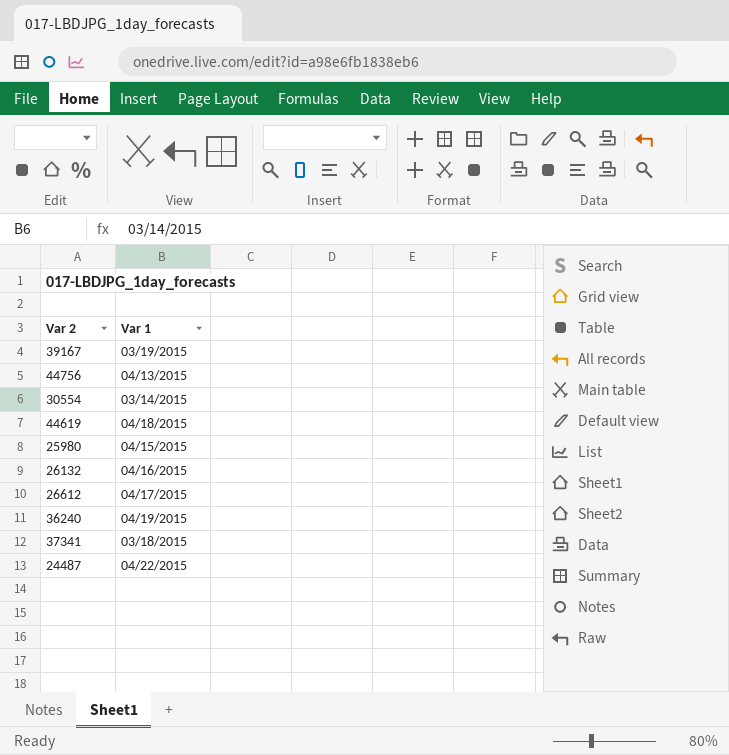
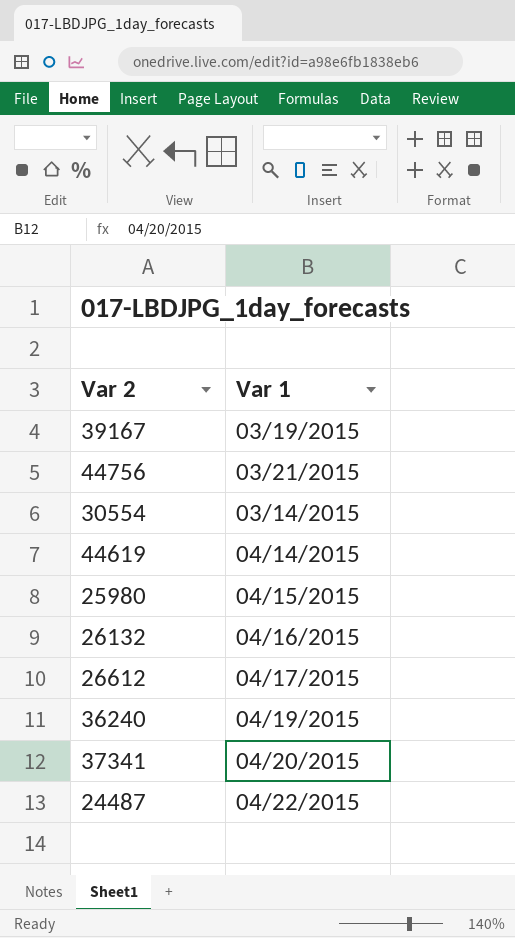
44756 | Var 1: 04/13/2015 -> 03/21/2015
44619 | Var 1: 04/18/2015 -> 04/14/2015
37341 | Var 1: 03/18/2015 -> 04/20/2015

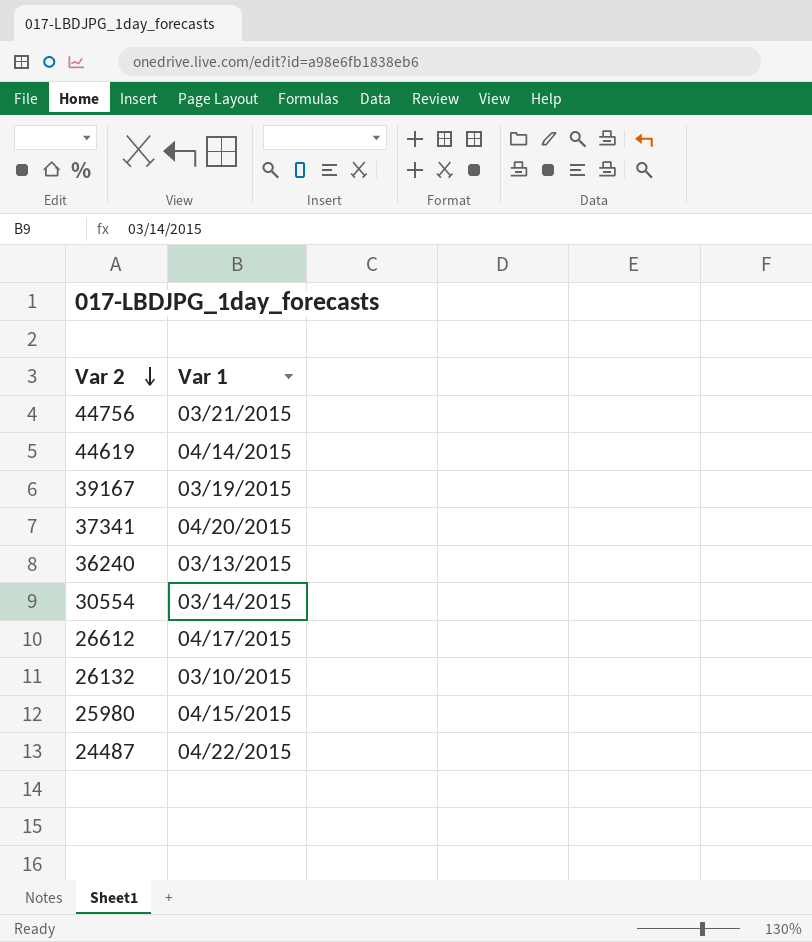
row order: none -> Var 2 descending
36240 | Var 1: 04/19/2015 -> 03/13/2015
26132 | Var 1: 04/16/2015 -> 03/10/2015

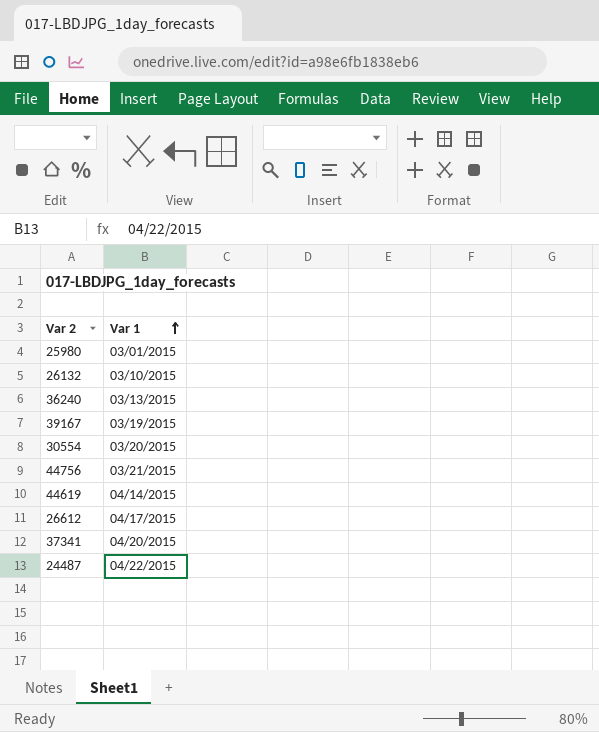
row order: Var 2 descending -> Var 1 ascending
25980 | Var 1: 04/15/2015 -> 03/01/2015
30554 | Var 1: 03/14/2015 -> 03/20/2015

